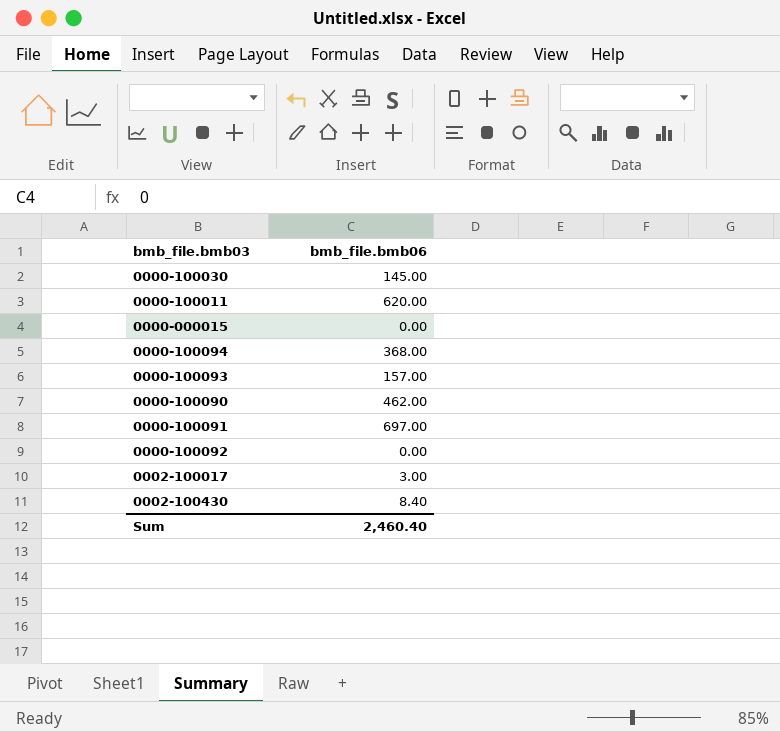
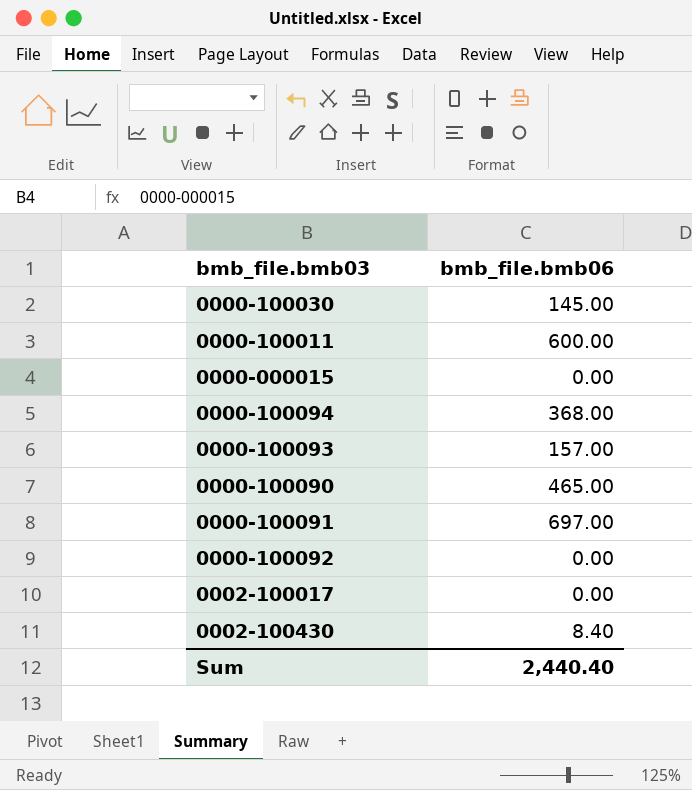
0000-100011 | bmb_file.bmb06: 620.00 -> 600.00
0000-100090 | bmb_file.bmb06: 462.00 -> 465.00
0002-100017 | bmb_file.bmb06: 3.00 -> 0.00
Sum | bmb_file.bmb06: 2,460.40 -> 2,440.40

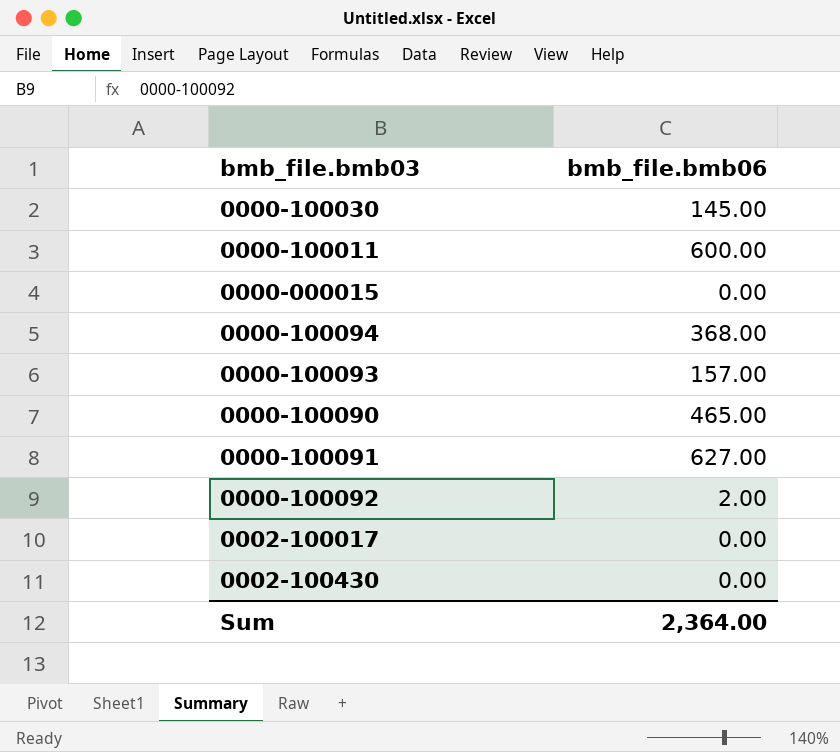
0000-100091 | bmb_file.bmb06: 697.00 -> 627.00
0000-100092 | bmb_file.bmb06: 0.00 -> 2.00
0002-100430 | bmb_file.bmb06: 8.40 -> 0.00
Sum | bmb_file.bmb06: 2,440.40 -> 2,364.00

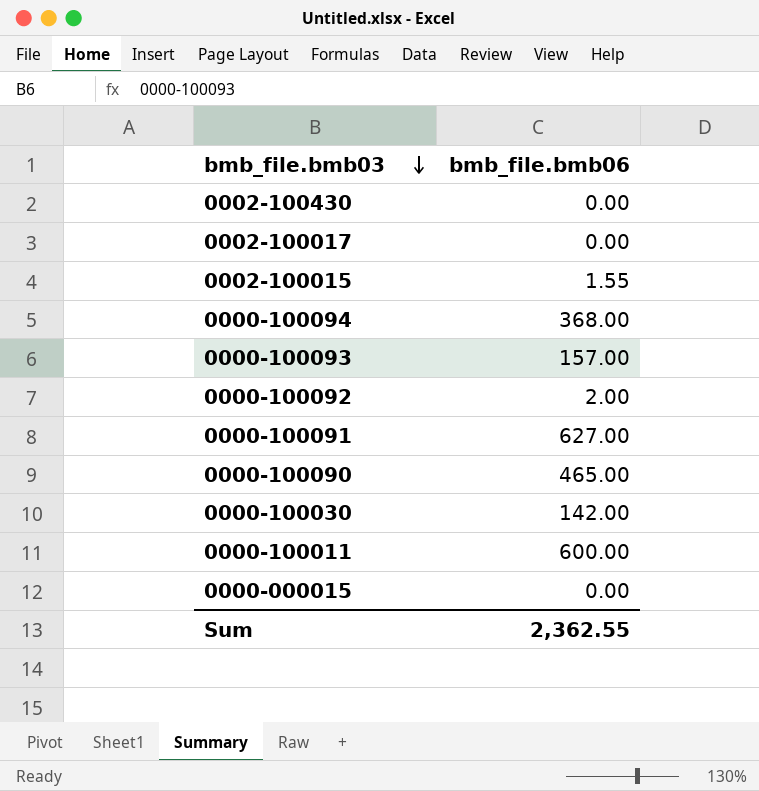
row order: none -> bmb_file.bmb03 descending
row 0002-100015: none -> 1.55
0000-100030 | bmb_file.bmb06: 145.00 -> 142.00
Sum | bmb_file.bmb06: 2,364.00 -> 2,362.55

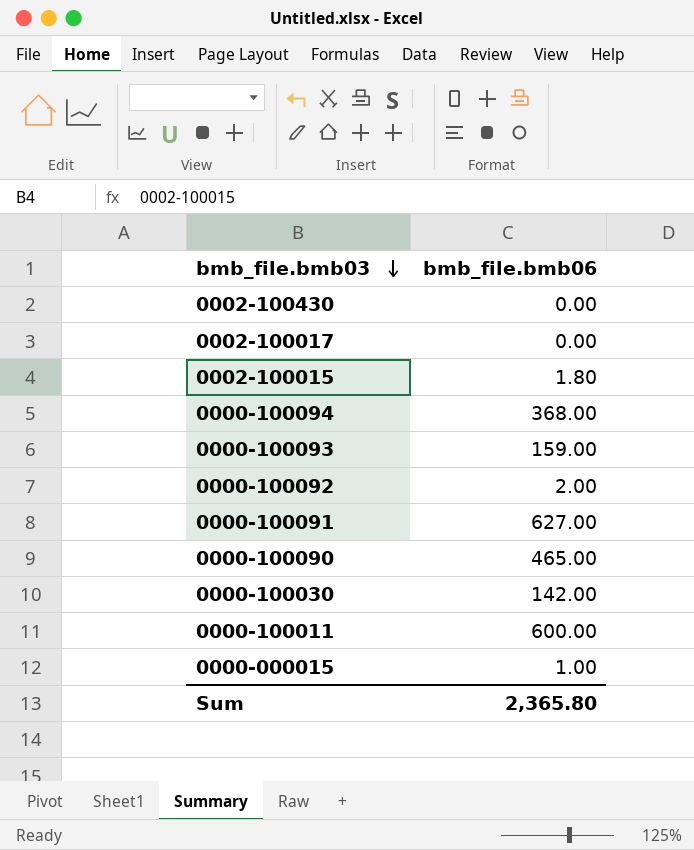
0002-100015 | bmb_file.bmb06: 1.55 -> 1.80
0000-100093 | bmb_file.bmb06: 157.00 -> 159.00
0000-000015 | bmb_file.bmb06: 0.00 -> 1.00
Sum | bmb_file.bmb06: 2,362.55 -> 2,365.80

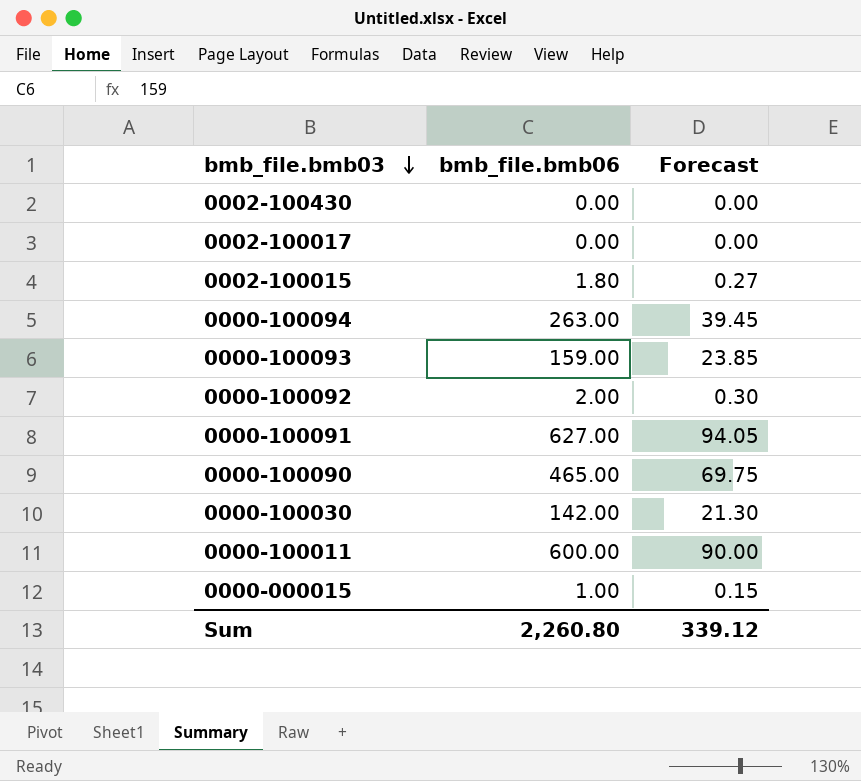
column Forecast | formula: none -> [bmb_file.bmb06] * 0.15
0000-100094 | bmb_file.bmb06: 368.00 -> 263.00
Sum | bmb_file.bmb06: 2,365.80 -> 2,260.80

